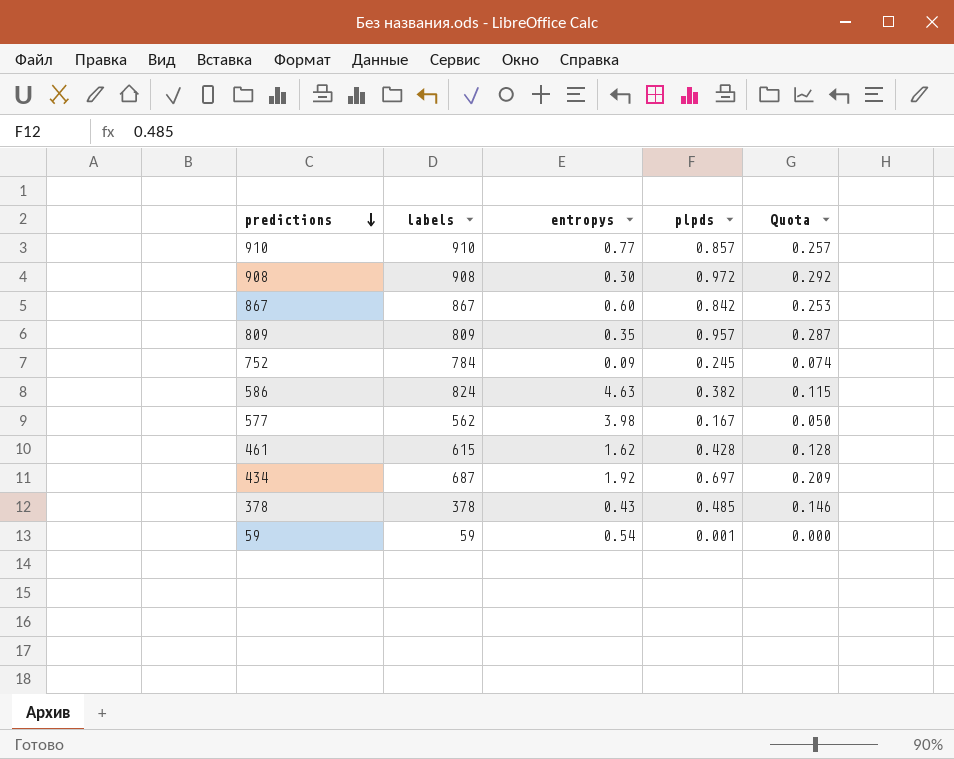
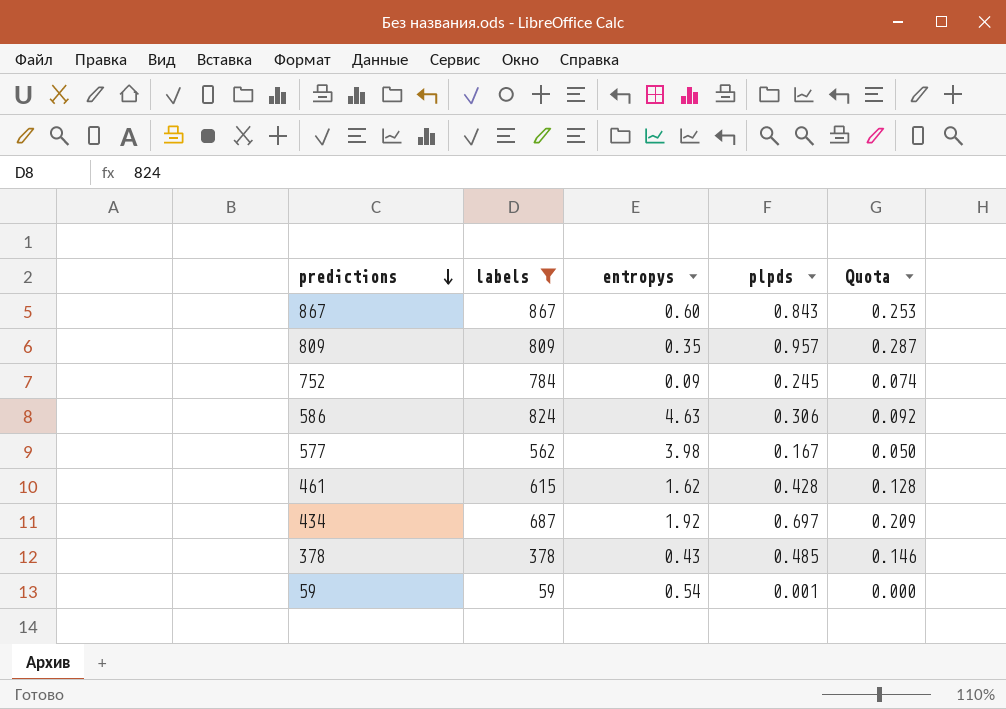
filter: none -> labels <= 867
867 | plpds: 0.842 -> 0.843
586 | plpds: 0.382 -> 0.306
586 | Quota: 0.115 -> 0.092

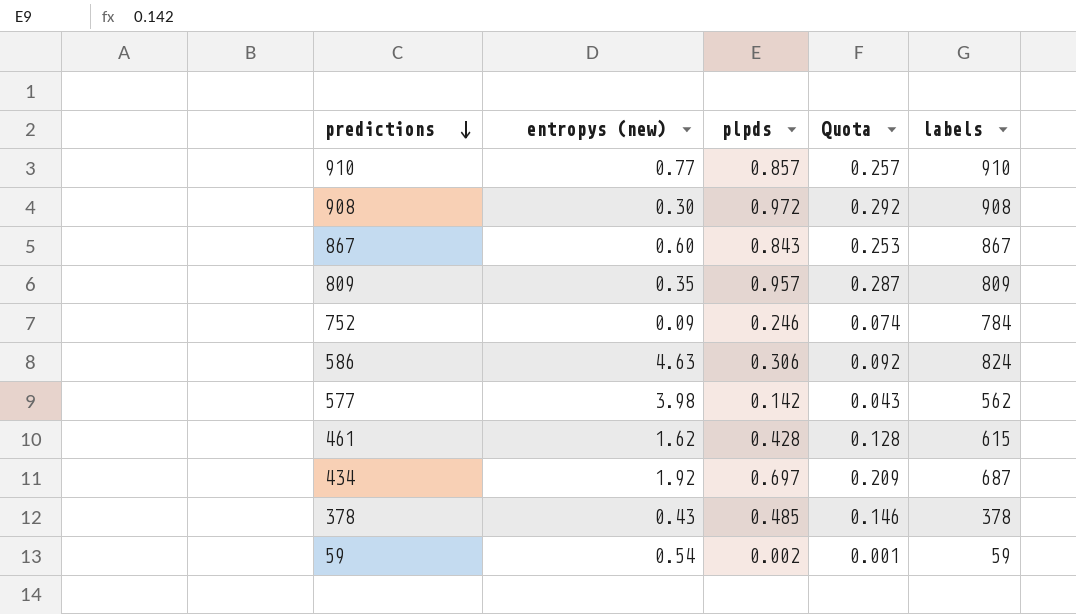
filter: labels <= 867 -> none
column name: entropys -> entropys (new)
column labels | position: 2 -> 5
752 | plpds: 0.245 -> 0.246
577 | plpds: 0.167 -> 0.142
577 | Quota: 0.050 -> 0.043
59 | plpds: 0.001 -> 0.002
59 | Quota: 0.000 -> 0.001

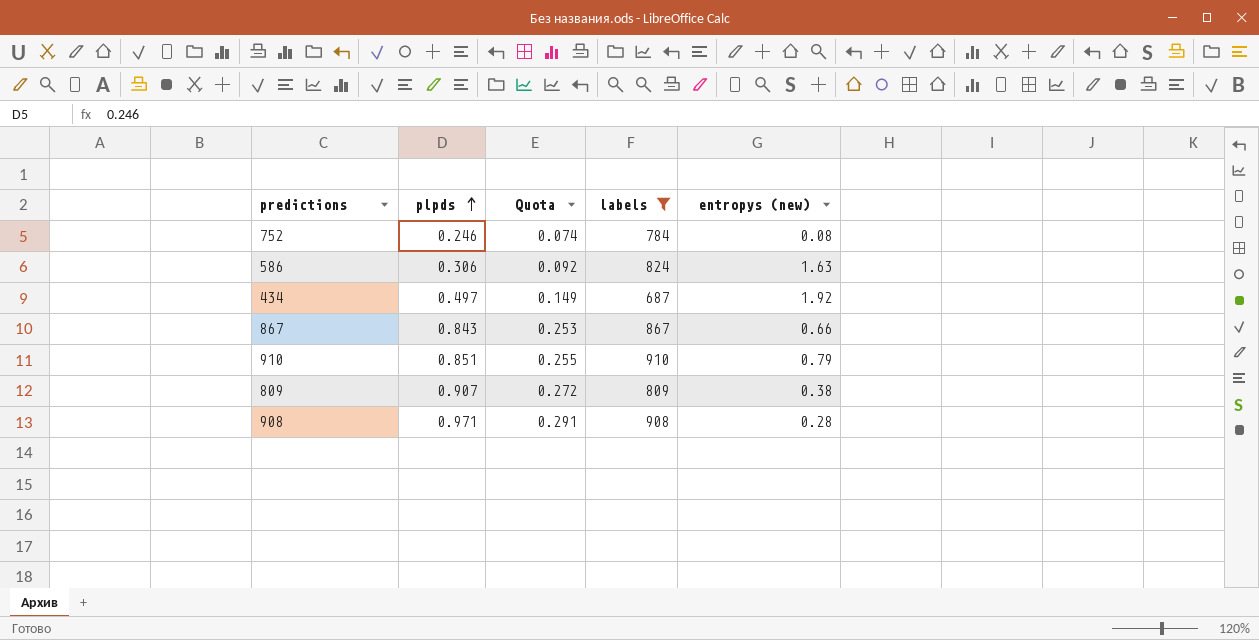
filter: none -> labels >= 687
row order: predictions descending -> plpds ascending
column entropys (new) | position: 2 -> 5
752 | entropys (new): 0.09 -> 0.08
586 | entropys (new): 4.63 -> 1.63
434 | plpds: 0.697 -> 0.497
434 | Quota: 0.209 -> 0.149
867 | entropys (new): 0.60 -> 0.66
910 | plpds: 0.857 -> 0.851
910 | Quota: 0.257 -> 0.255
910 | entropys (new): 0.77 -> 0.79
809 | plpds: 0.957 -> 0.907
809 | Quota: 0.287 -> 0.272
809 | entropys (new): 0.35 -> 0.38
908 | plpds: 0.972 -> 0.971
908 | Quota: 0.292 -> 0.291
908 | entropys (new): 0.30 -> 0.28

